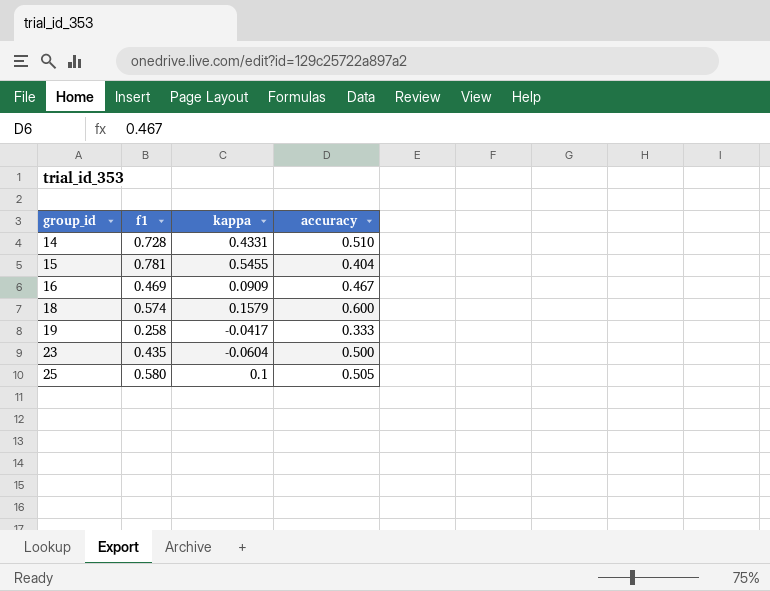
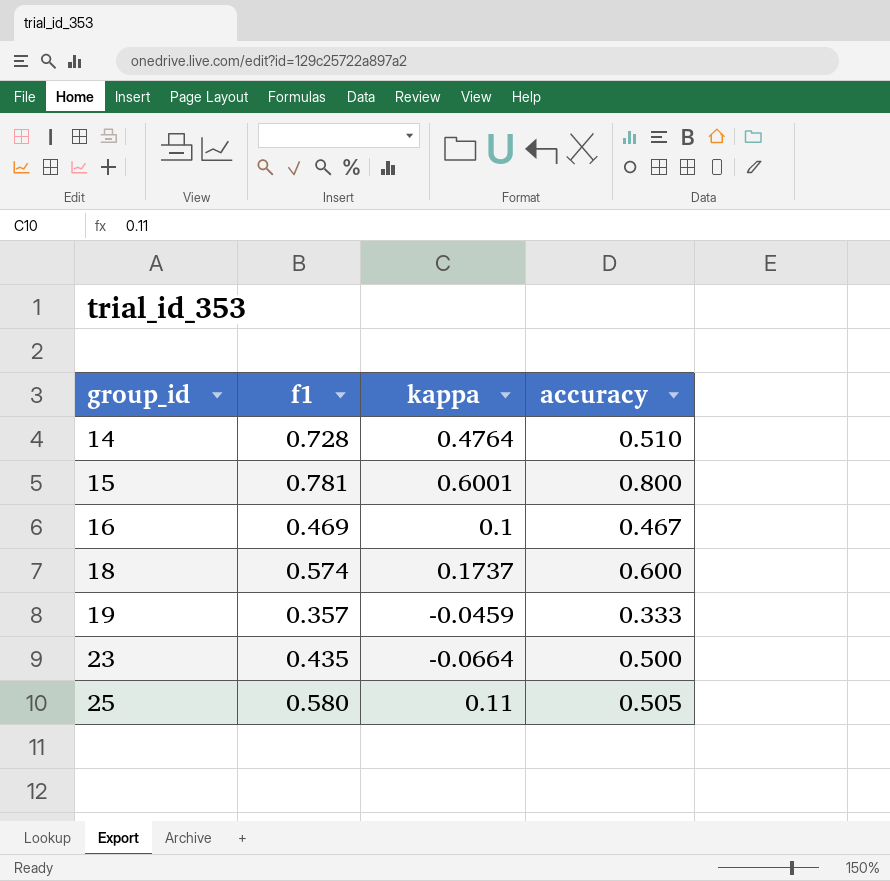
14 | kappa: 0.4331 -> 0.4764
15 | kappa: 0.5455 -> 0.6001
15 | accuracy: 0.404 -> 0.800
16 | kappa: 0.0909 -> 0.1
18 | kappa: 0.1579 -> 0.1737
19 | f1: 0.258 -> 0.357
19 | kappa: -0.0417 -> -0.0459
23 | kappa: -0.0604 -> -0.0664
25 | kappa: 0.1 -> 0.11

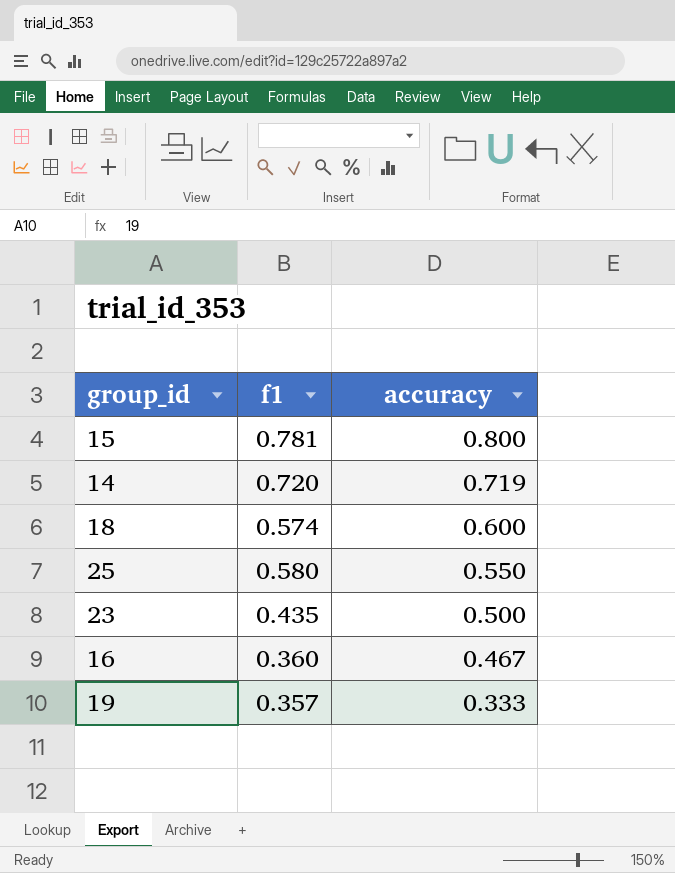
row order: group_id ascending -> accuracy descending
column kappa | position: 3 -> none
14 | f1: 0.728 -> 0.720
14 | accuracy: 0.510 -> 0.719
25 | accuracy: 0.505 -> 0.550
16 | f1: 0.469 -> 0.360

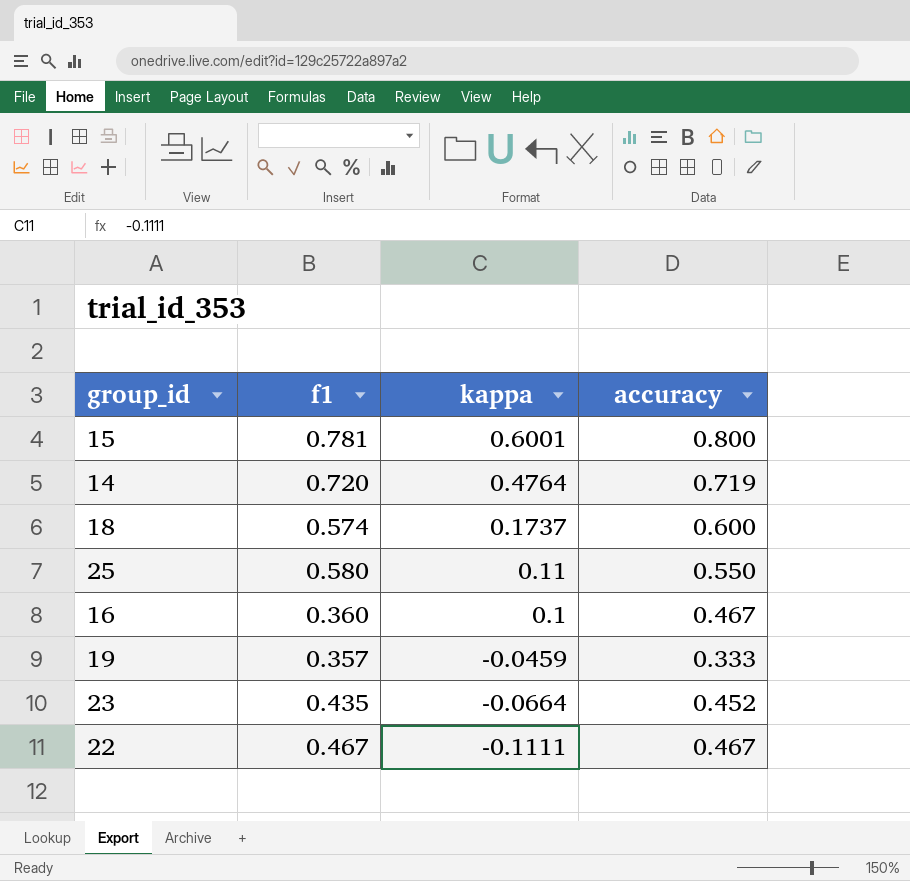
row order: accuracy descending -> kappa descending
column kappa | position: none -> 3
23 | accuracy: 0.500 -> 0.452
row 22: none -> 0.467 | -0.1111 | 0.467

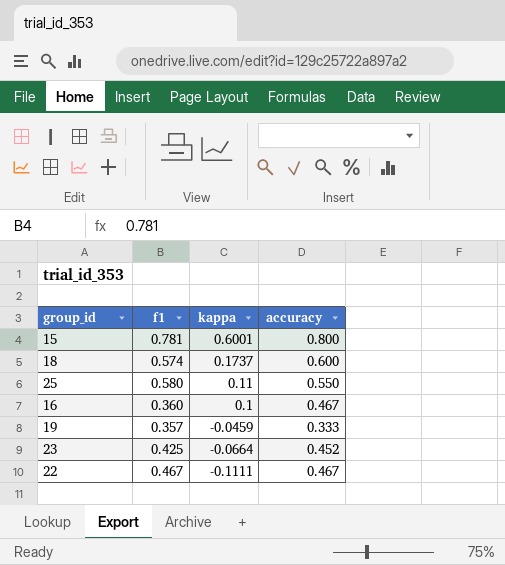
row 14: 0.720 | 0.4764 | 0.719 -> none
23 | f1: 0.435 -> 0.425

